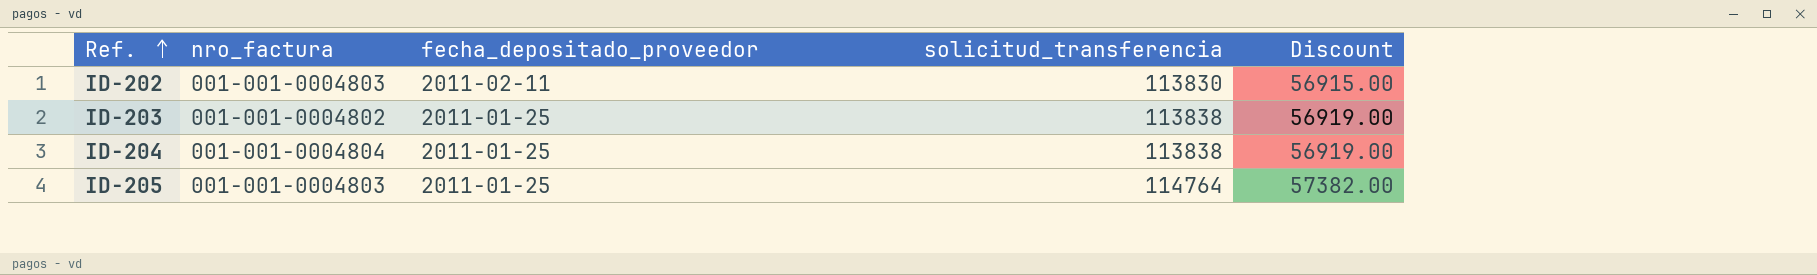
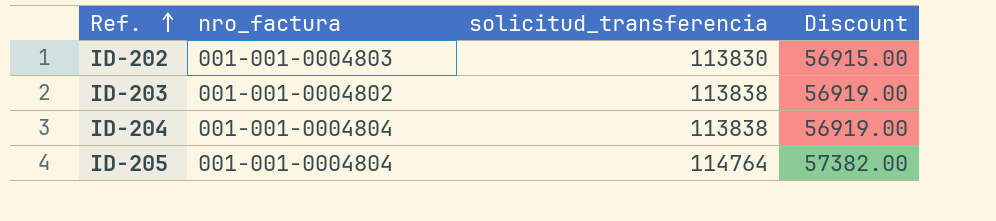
column fecha_depositado_proveedor | position: 3 -> none
ID-205 | nro_factura: 001-001-0004803 -> 001-001-0004804

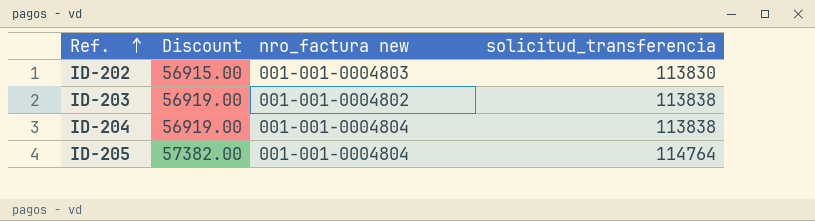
column Discount | position: 4 -> 2
column name: nro_factura -> nro_factura new

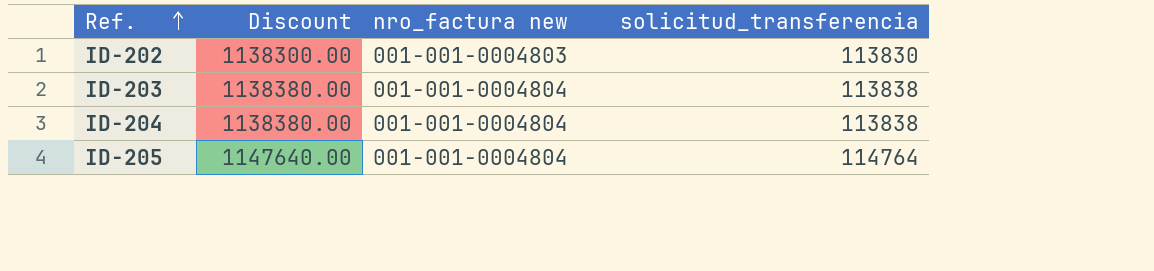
column Discount | formula: [solicitud_transferencia] * 0.5 -> [solicitud_transferencia] * 10
ID-203 | nro_factura new: 001-001-0004802 -> 001-001-0004804

